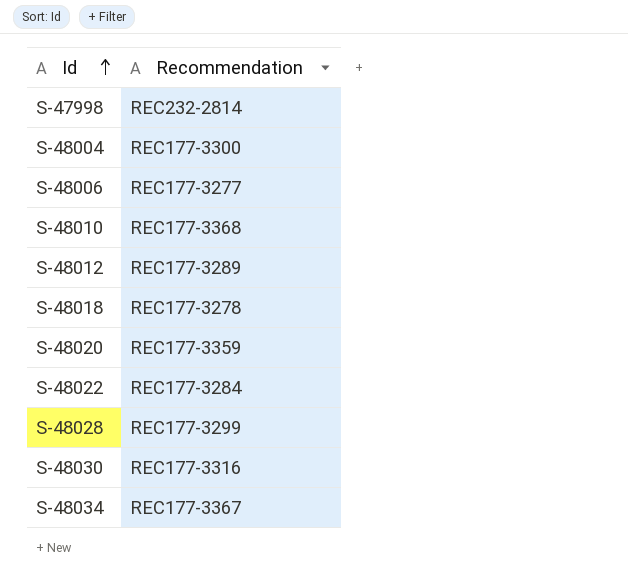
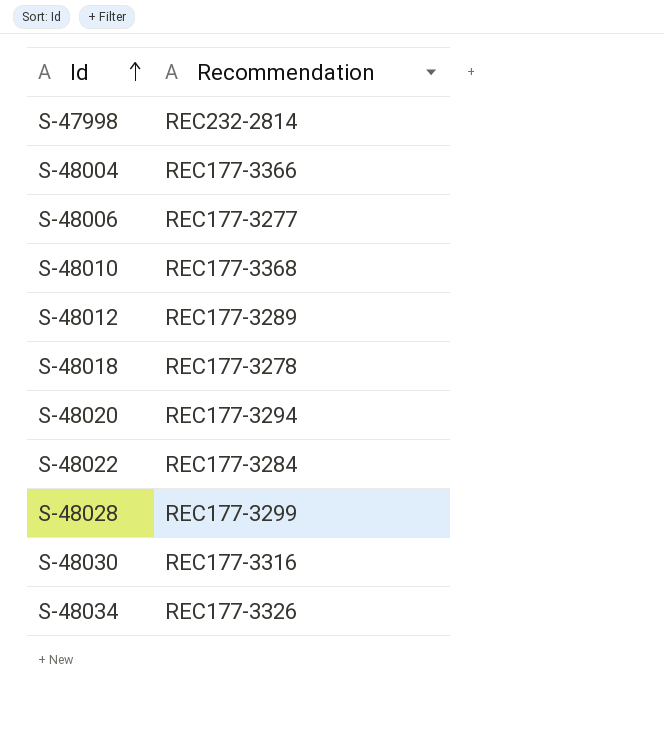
S-48004 | Recommendation: REC177-3300 -> REC177-3366
S-48020 | Recommendation: REC177-3359 -> REC177-3294
S-48034 | Recommendation: REC177-3367 -> REC177-3326

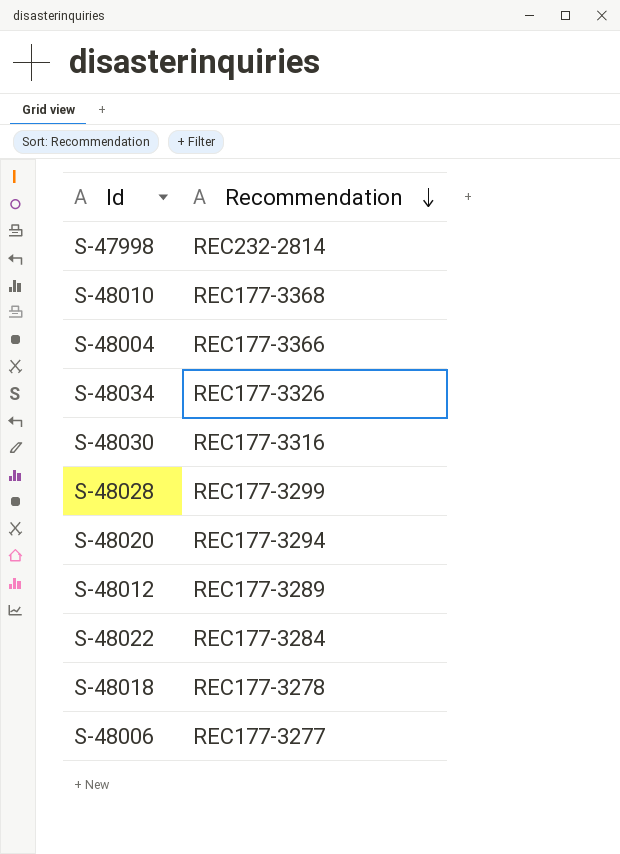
row order: Id ascending -> Recommendation descending

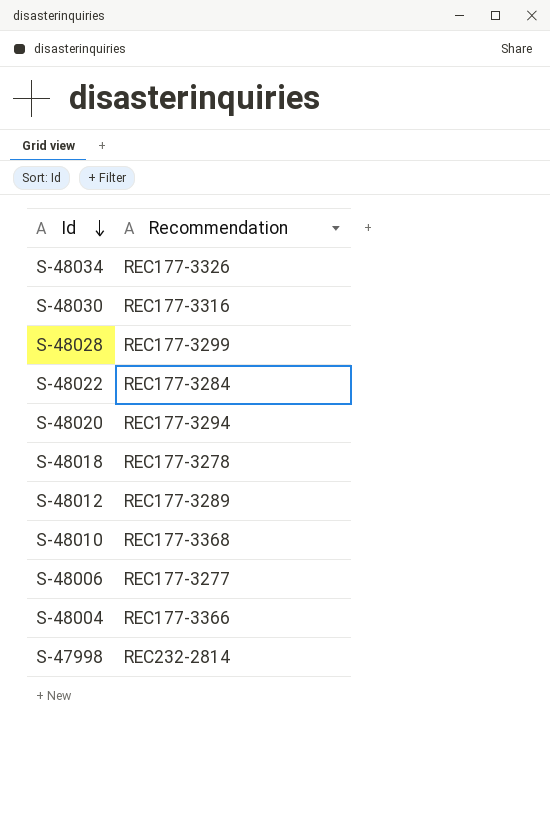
row order: Recommendation descending -> Id descending

